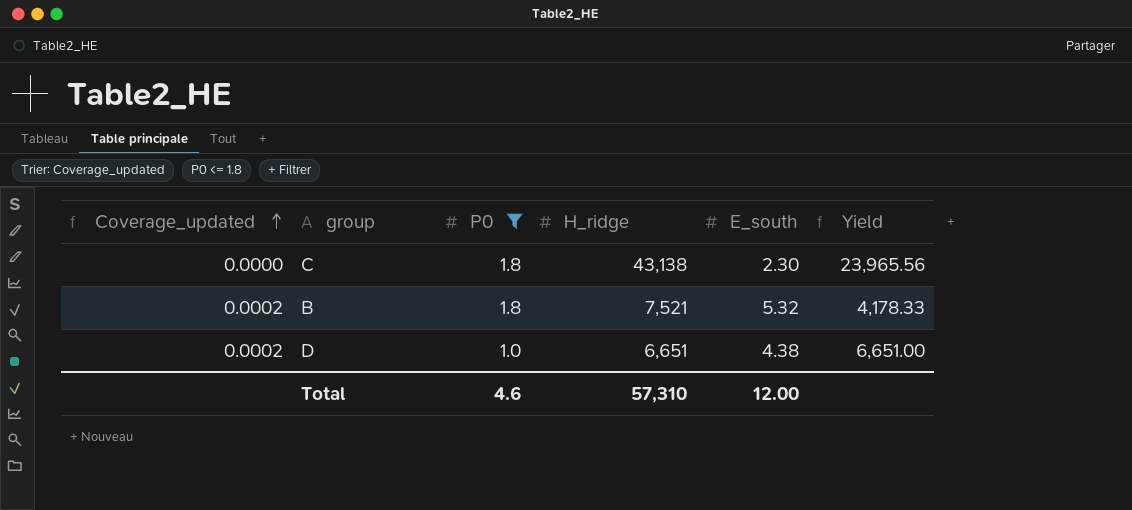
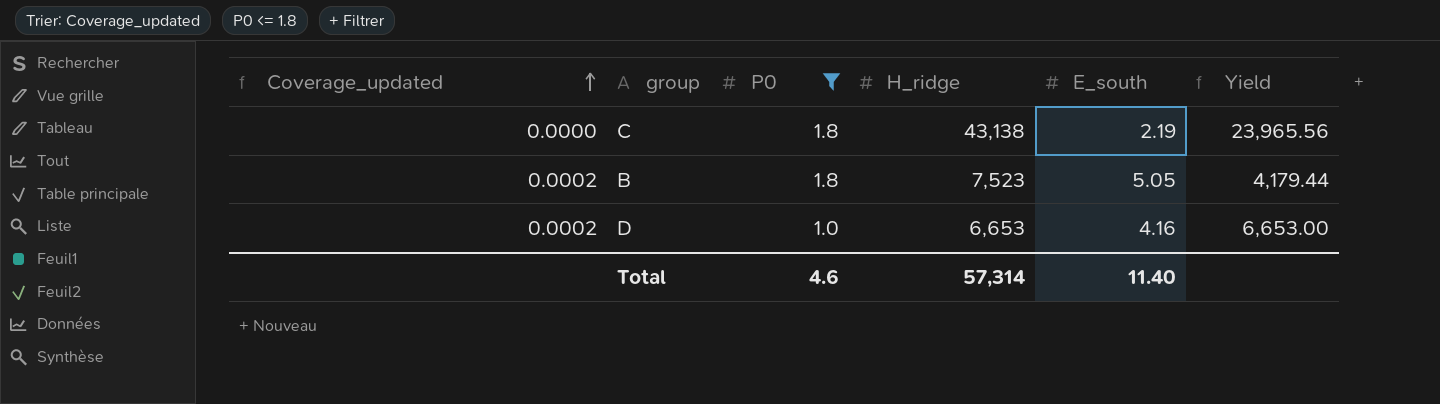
C | E_south: 2.30 -> 2.19
B | H_ridge: 7,521 -> 7,523
B | E_south: 5.32 -> 5.05
B | Yield: 4,178.33 -> 4,179.44
D | H_ridge: 6,651 -> 6,653
D | E_south: 4.38 -> 4.16
D | Yield: 6,651.00 -> 6,653.00
Total | H_ridge: 57,310 -> 57,314
Total | E_south: 12.00 -> 11.40

